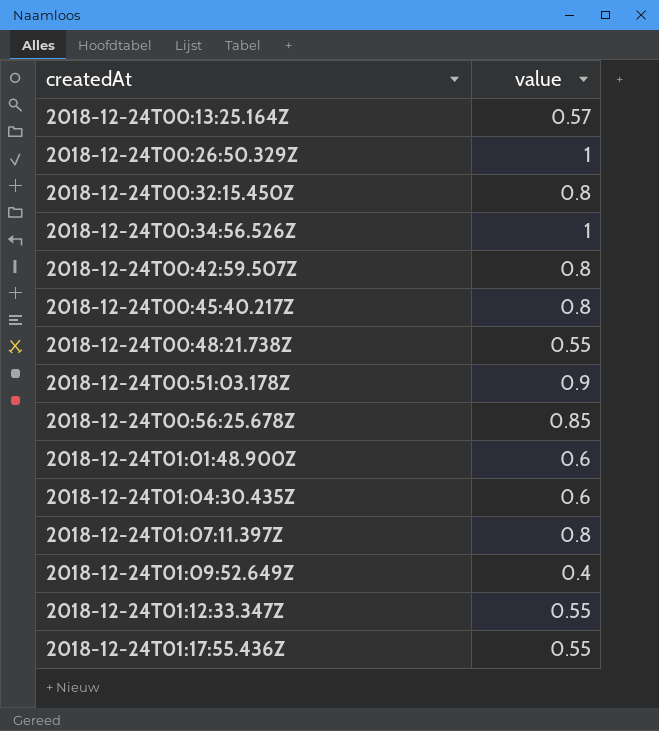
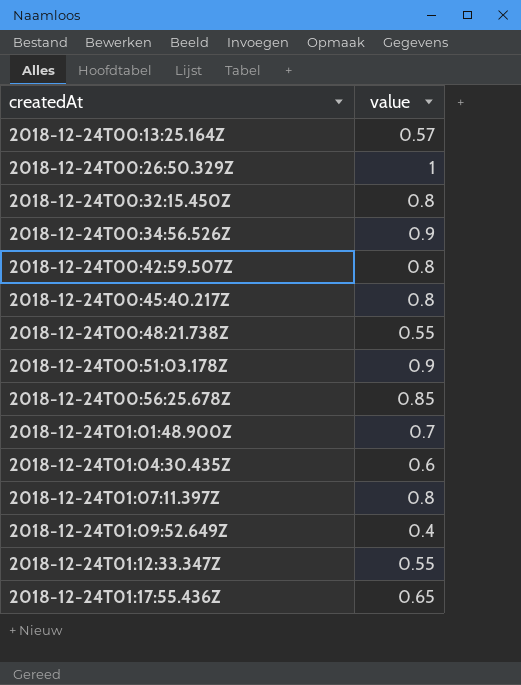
2018-12-24T00:34:56.526Z | value: 1 -> 0.9
2018-12-24T01:01:48.900Z | value: 0.6 -> 0.7
2018-12-24T01:17:55.436Z | value: 0.55 -> 0.65

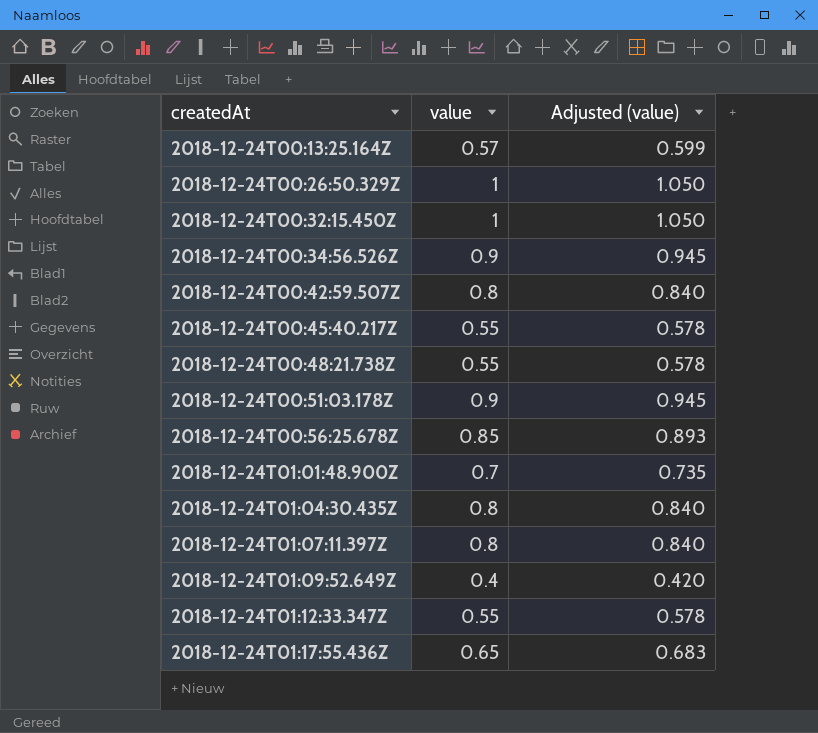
column Adjusted (value) | formula: none -> [value] * 1.05
2018-12-24T00:32:15.450Z | value: 0.8 -> 1
2018-12-24T00:45:40.217Z | value: 0.8 -> 0.55
2018-12-24T01:04:30.435Z | value: 0.6 -> 0.8

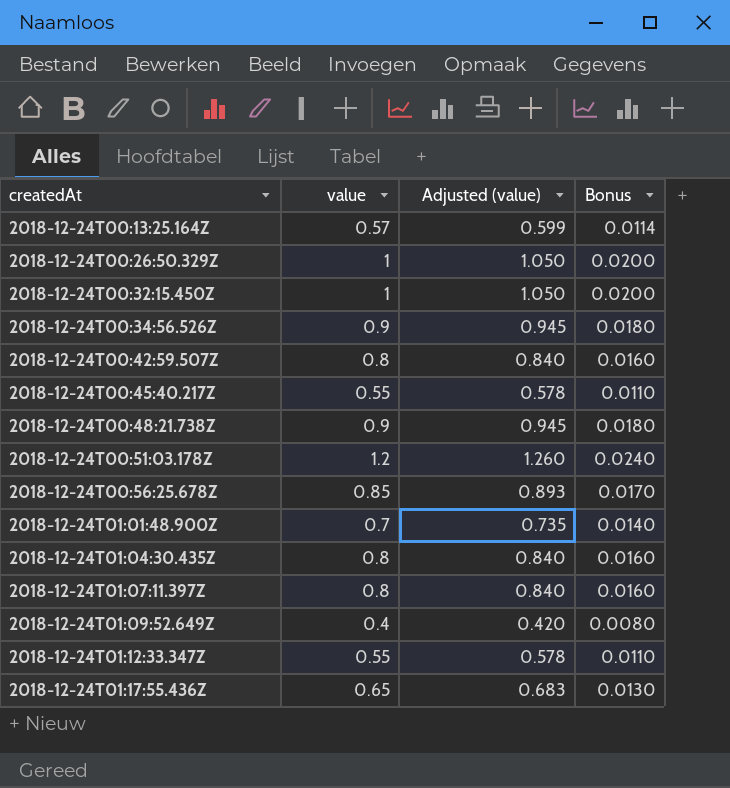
column Bonus | formula: none -> [value] * 0.02
2018-12-24T00:48:21.738Z | value: 0.55 -> 0.9
2018-12-24T00:48:21.738Z | Adjusted (value): 0.578 -> 0.945
2018-12-24T00:51:03.178Z | value: 0.9 -> 1.2
2018-12-24T00:51:03.178Z | Adjusted (value): 0.945 -> 1.260

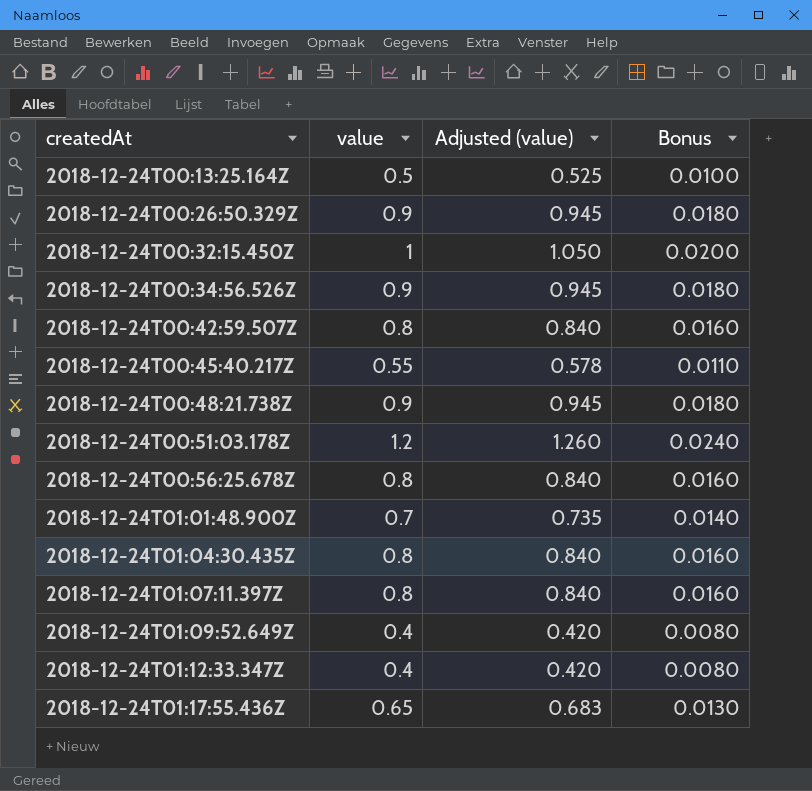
2018-12-24T00:13:25.164Z | value: 0.57 -> 0.5
2018-12-24T00:13:25.164Z | Adjusted (value): 0.599 -> 0.525
2018-12-24T00:13:25.164Z | Bonus: 0.0114 -> 0.0100
2018-12-24T00:26:50.329Z | value: 1 -> 0.9
2018-12-24T00:26:50.329Z | Adjusted (value): 1.050 -> 0.945
2018-12-24T00:26:50.329Z | Bonus: 0.0200 -> 0.0180
2018-12-24T00:56:25.678Z | value: 0.85 -> 0.8
2018-12-24T00:56:25.678Z | Adjusted (value): 0.893 -> 0.840
2018-12-24T00:56:25.678Z | Bonus: 0.0170 -> 0.0160
2018-12-24T01:12:33.347Z | value: 0.55 -> 0.4
2018-12-24T01:12:33.347Z | Adjusted (value): 0.578 -> 0.420
2018-12-24T01:12:33.347Z | Bonus: 0.0110 -> 0.0080

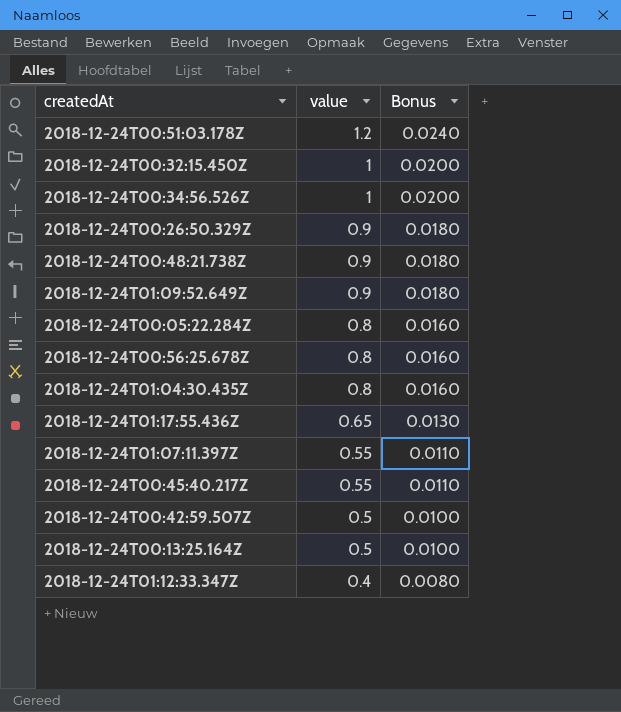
row order: createdAt ascending -> value descending
column Adjusted (value) | formula: [value] * 1.05 -> none
row 2018-12-24T01:01:48.900Z: 0.7 | 0.735 | 0.0140 -> none
2018-12-24T00:34:56.526Z | value: 0.9 -> 1
2018-12-24T00:34:56.526Z | Bonus: 0.0180 -> 0.0200
2018-12-24T01:09:52.649Z | value: 0.4 -> 0.9
2018-12-24T01:09:52.649Z | Bonus: 0.0080 -> 0.0180
row 2018-12-24T00:05:22.284Z: none -> 0.8 | 0.0160
2018-12-24T01:07:11.397Z | value: 0.8 -> 0.55
2018-12-24T01:07:11.397Z | Bonus: 0.0160 -> 0.0110
2018-12-24T00:42:59.507Z | value: 0.8 -> 0.5
2018-12-24T00:42:59.507Z | Bonus: 0.0160 -> 0.0100

